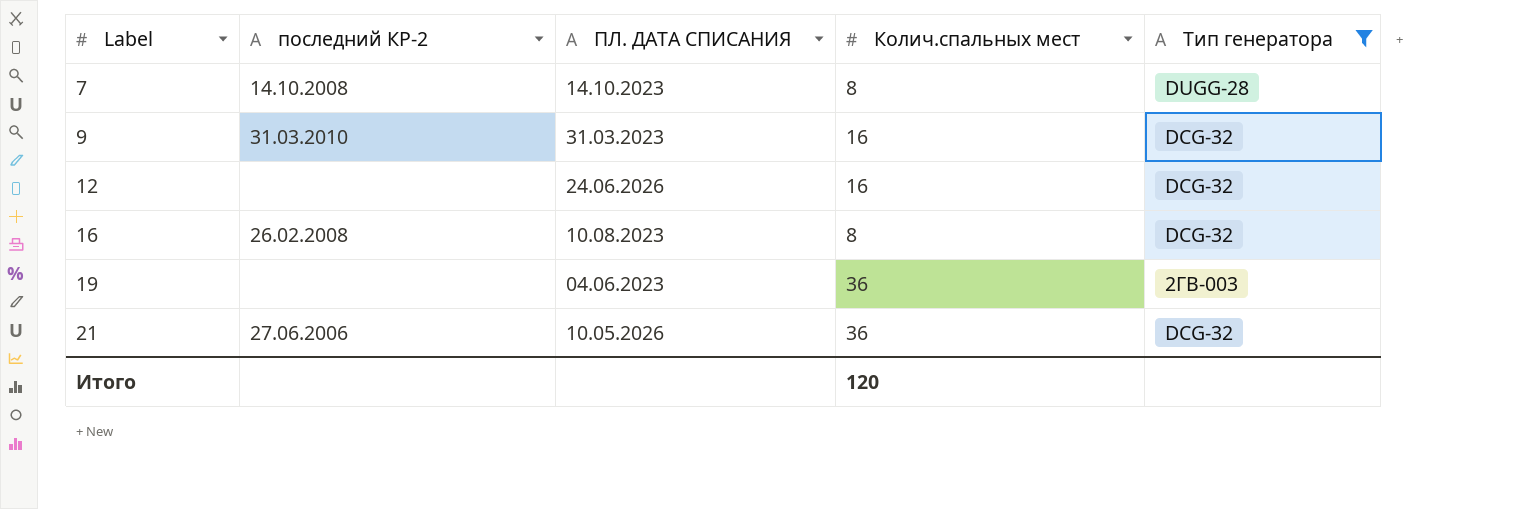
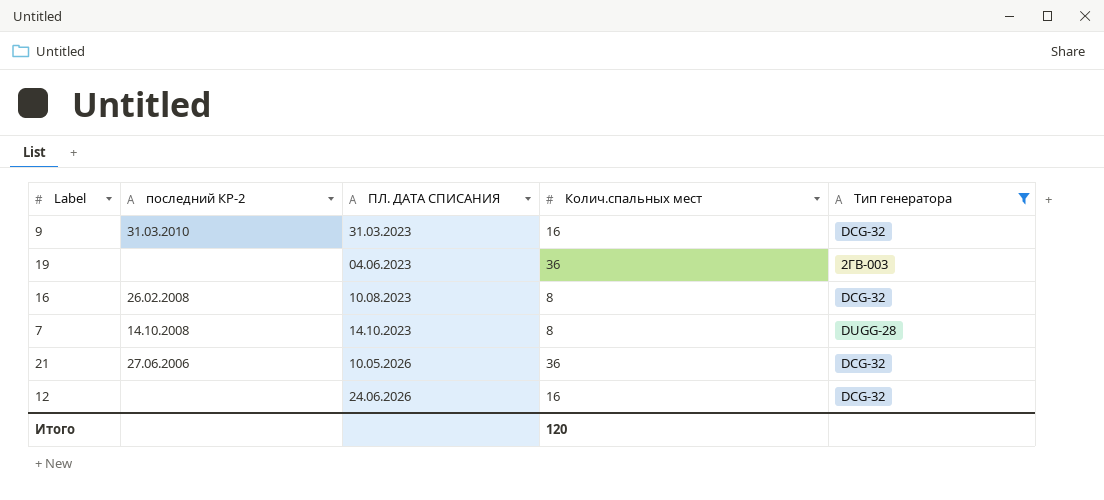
row order: Label ascending -> ПЛ. ДАТА СПИСАНИЯ ascending

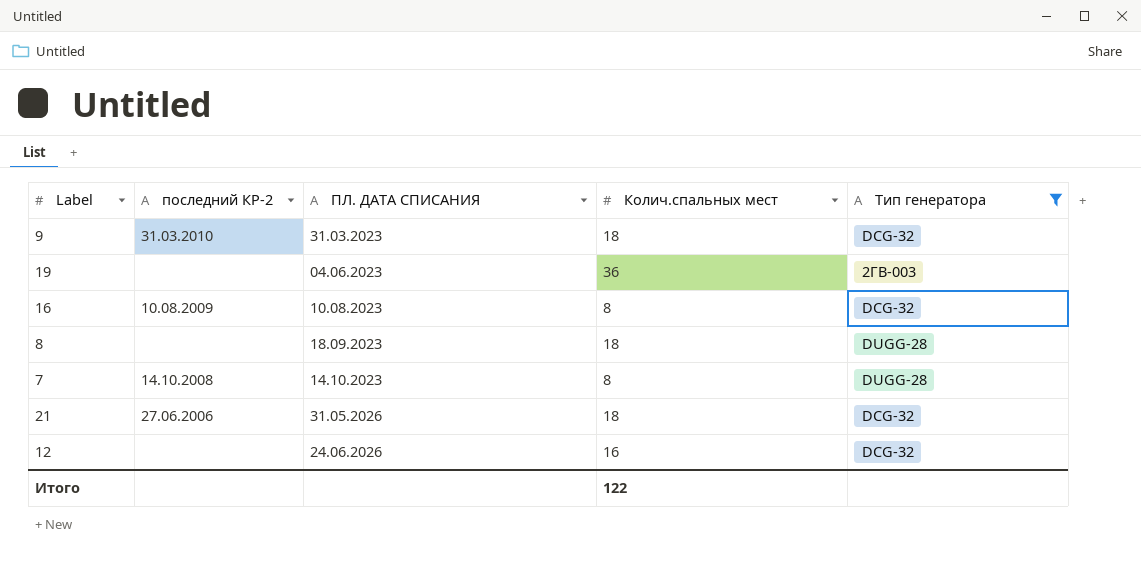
9 | Колич.спальных мест: 16 -> 18
16 | последний КР-2: 26.02.2008 -> 10.08.2009
row 8: none -> none | 18.09.2023 | 18 | DUGG-28
21 | ПЛ. ДАТА СПИСАНИЯ: 10.05.2026 -> 31.05.2026
21 | Колич.спальных мест: 36 -> 18
Итого | Колич.спальных мест: 120 -> 122

